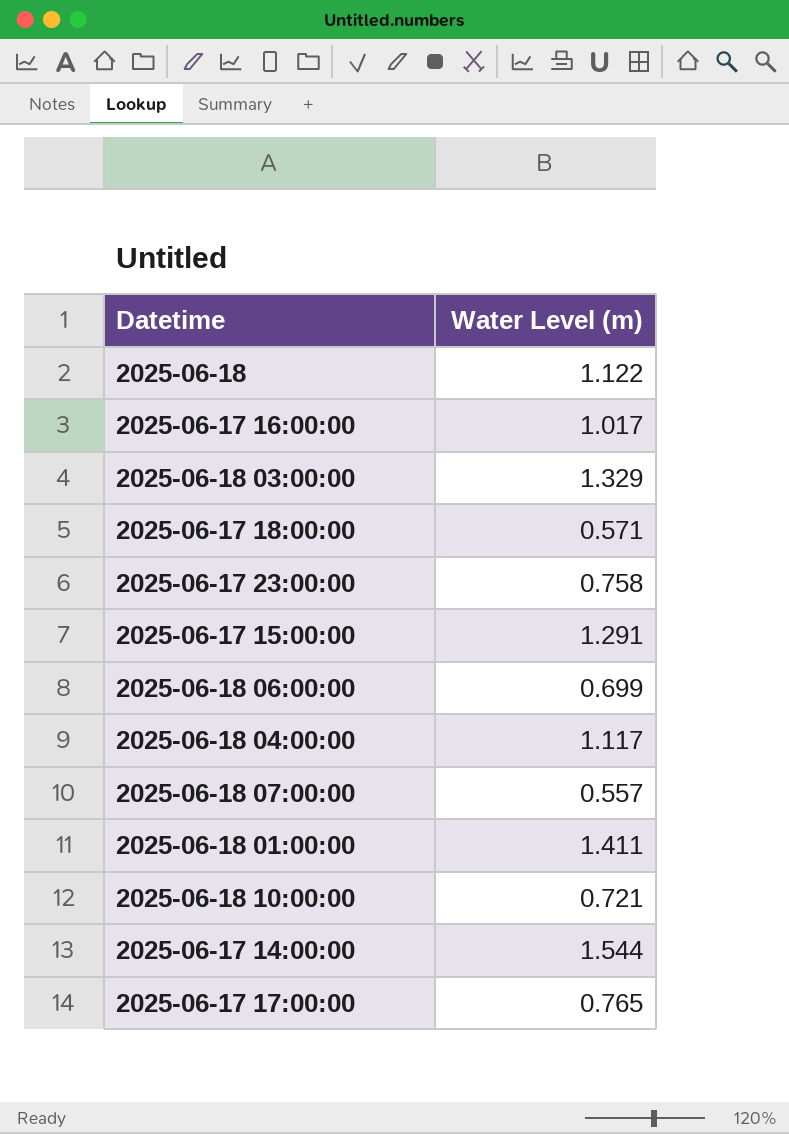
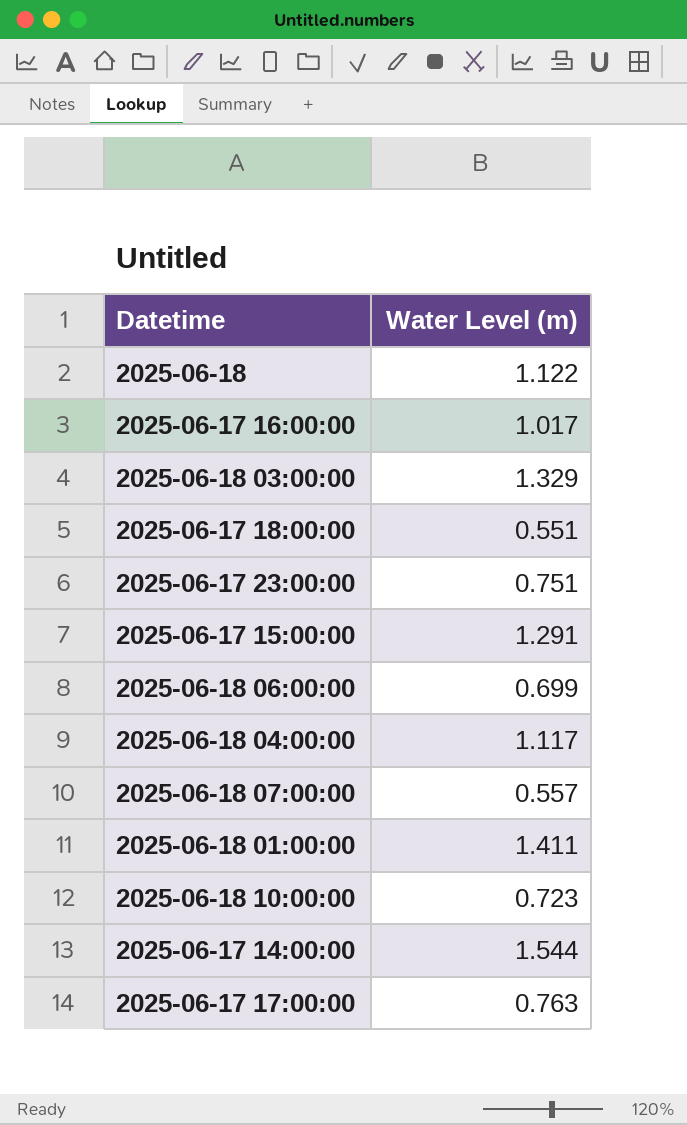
2025-06-17 18:00:00 | Water Level (m): 0.571 -> 0.551
2025-06-17 23:00:00 | Water Level (m): 0.758 -> 0.751
2025-06-18 10:00:00 | Water Level (m): 0.721 -> 0.723
2025-06-17 17:00:00 | Water Level (m): 0.765 -> 0.763

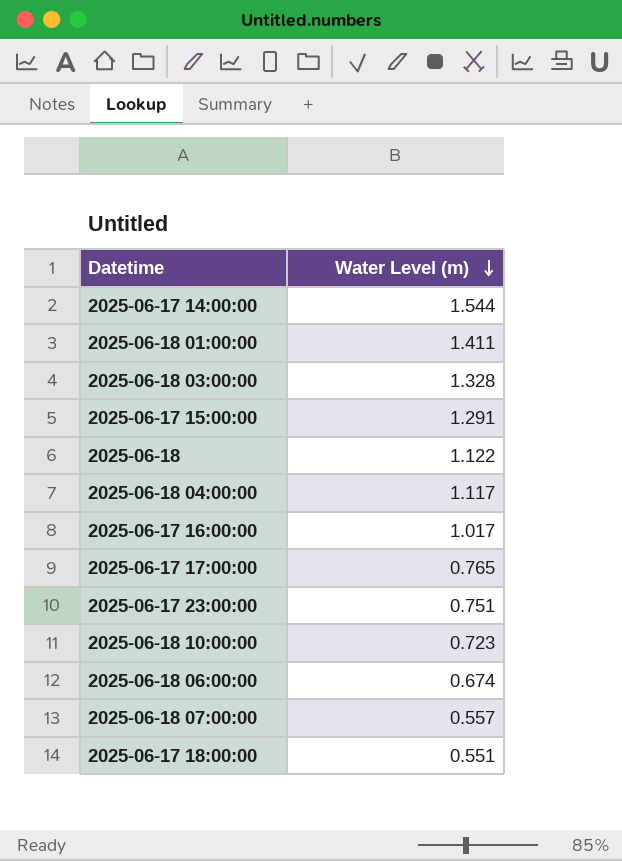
row order: none -> Water Level (m) descending
2025-06-18 03:00:00 | Water Level (m): 1.329 -> 1.328
2025-06-17 17:00:00 | Water Level (m): 0.763 -> 0.765
2025-06-18 06:00:00 | Water Level (m): 0.699 -> 0.674

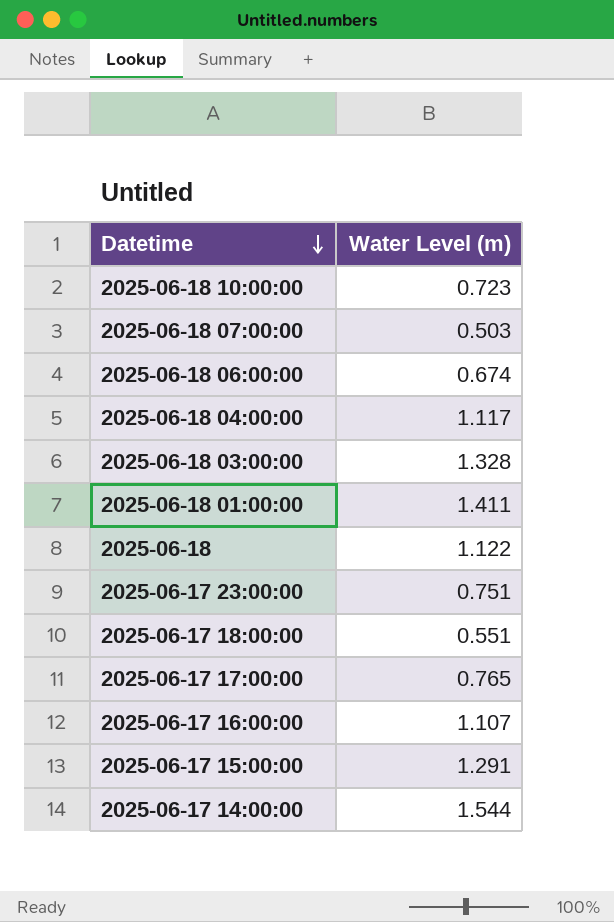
row order: Water Level (m) descending -> Datetime descending
2025-06-18 07:00:00 | Water Level (m): 0.557 -> 0.503
2025-06-17 16:00:00 | Water Level (m): 1.017 -> 1.107

